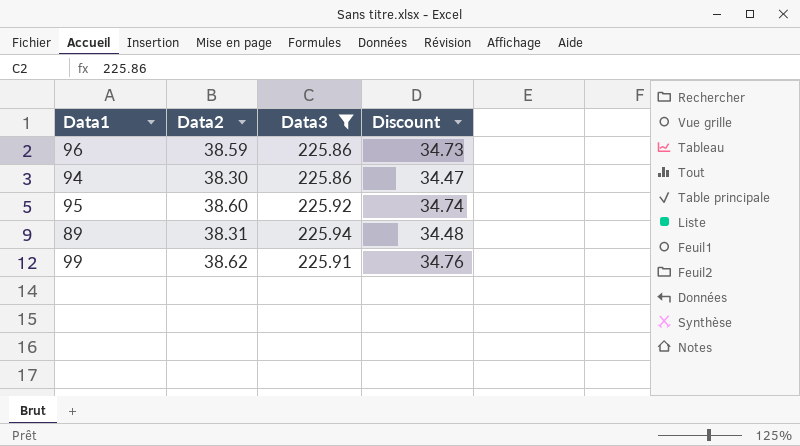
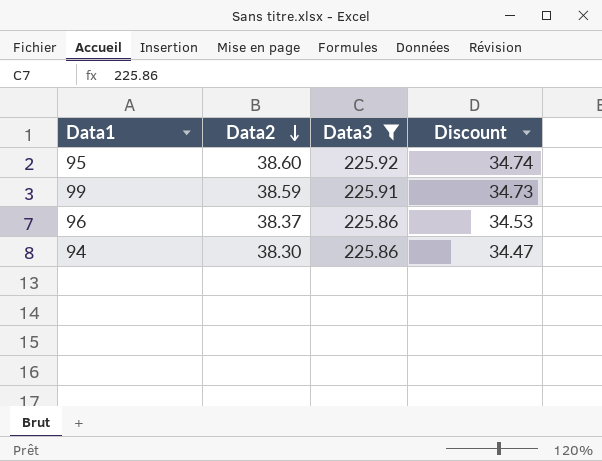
row order: none -> Data2 descending
row 89: 38.31 | 225.94 | 34.48 -> none
99 | Data2: 38.62 -> 38.59
99 | Discount: 34.76 -> 34.73
96 | Data2: 38.59 -> 38.37
96 | Discount: 34.73 -> 34.53

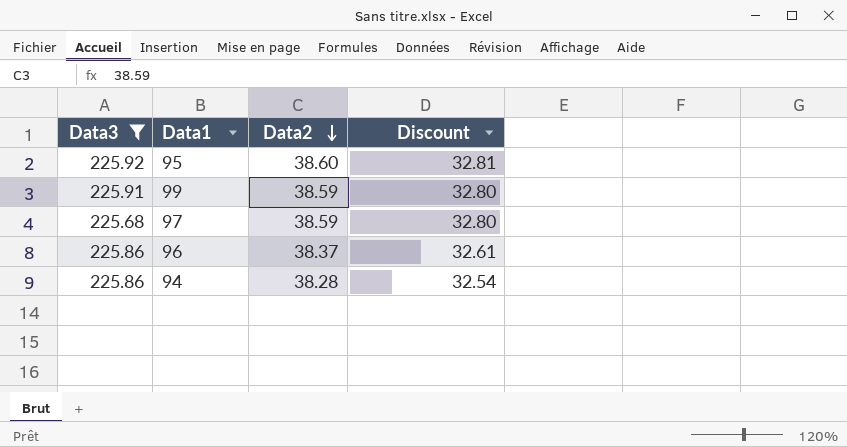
column Data3 | position: 3 -> 1
column Discount | formula: [Data2] * 0.9 -> [Data2] * 0.85
row 97: none -> 225.68 | 38.59 | 32.80
94 | Data2: 38.30 -> 38.28

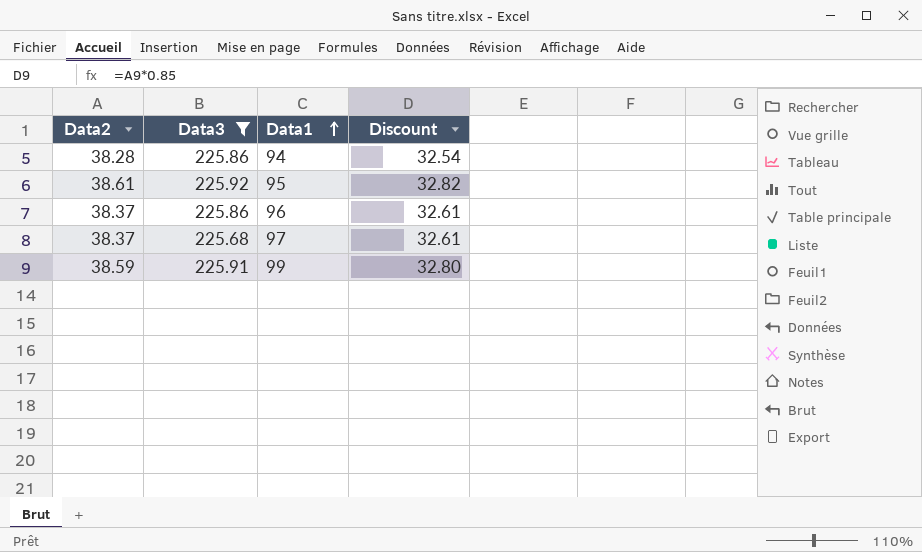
row order: Data2 descending -> Data1 ascending
column Data2 | position: 3 -> 1
95 | Data2: 38.60 -> 38.61
95 | Discount: 32.81 -> 32.82
97 | Data2: 38.59 -> 38.37
97 | Discount: 32.80 -> 32.61

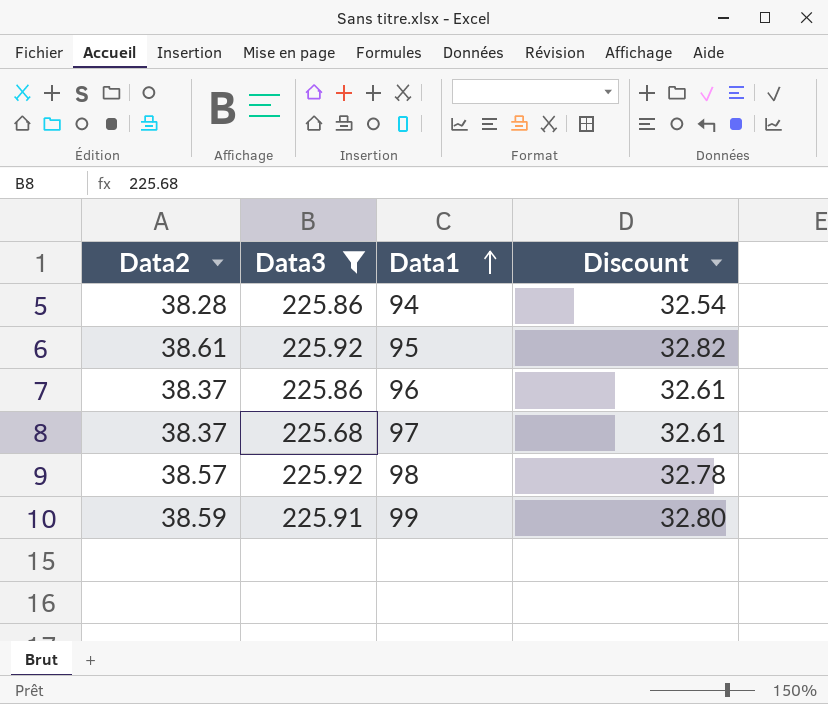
row 98: none -> 38.57 | 225.92 | 32.78

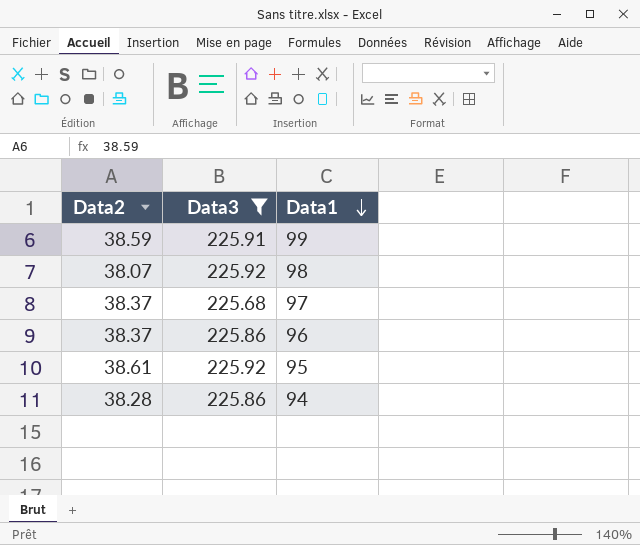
row order: Data1 ascending -> Data1 descending
column Discount | formula: [Data2] * 0.85 -> none
98 | Data2: 38.57 -> 38.07

